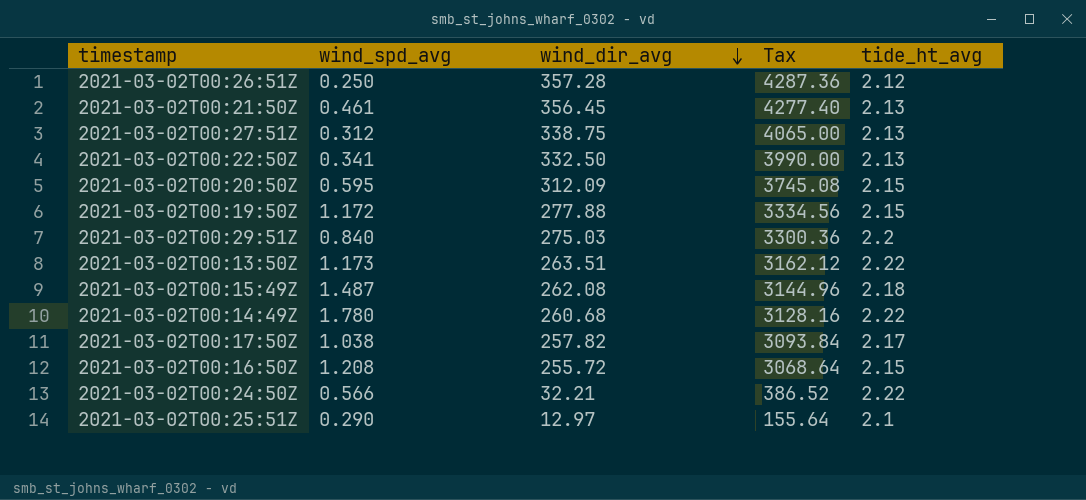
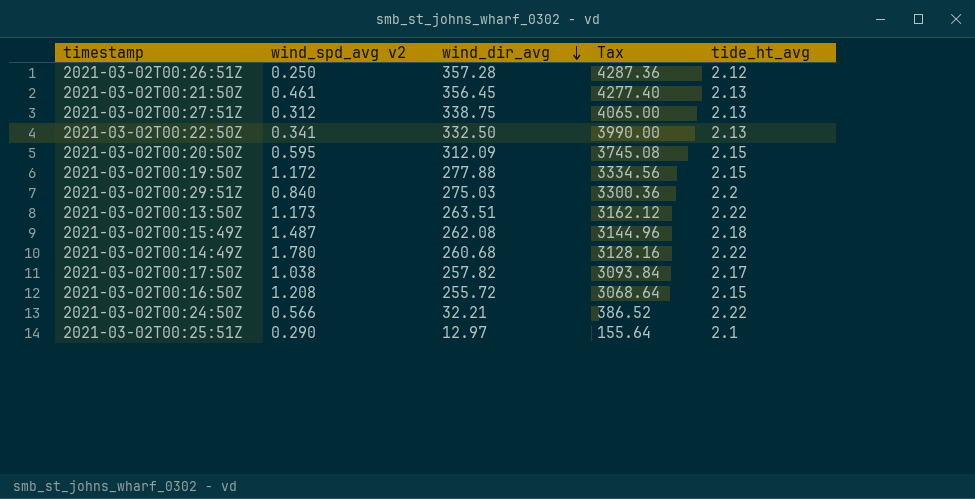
column name: wind_spd_avg -> wind_spd_avg v2

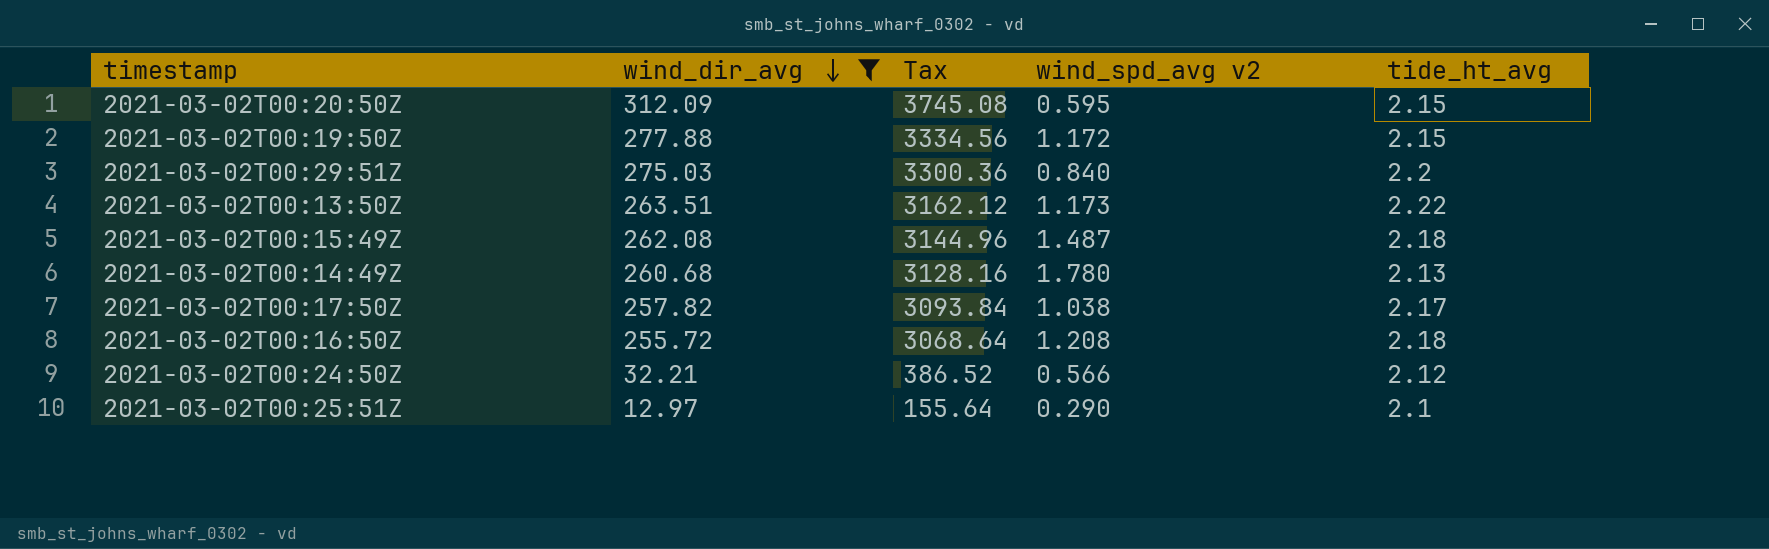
filter: none -> wind_dir_avg <= 312.09
column wind_spd_avg v2 | position: 2 -> 4
2021-03-02T00:14:49Z | tide_ht_avg: 2.22 -> 2.13
2021-03-02T00:16:50Z | tide_ht_avg: 2.15 -> 2.18
2021-03-02T00:24:50Z | tide_ht_avg: 2.22 -> 2.12

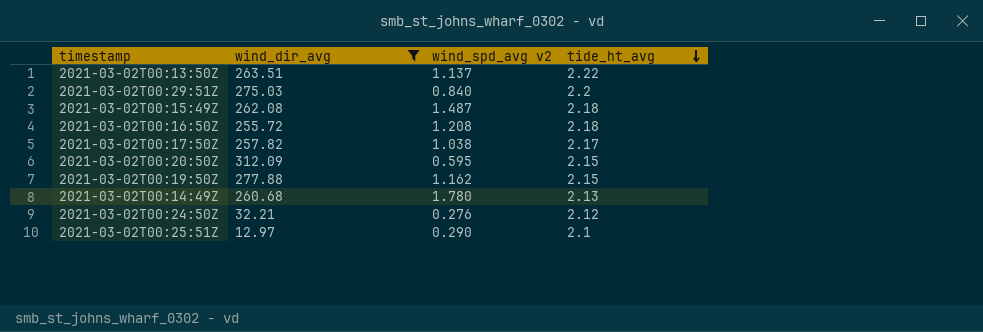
row order: wind_dir_avg descending -> tide_ht_avg descending
column Tax | formula: [wind_dir_avg] * 12 -> none
2021-03-02T00:13:50Z | wind_spd_avg v2: 1.173 -> 1.137
2021-03-02T00:19:50Z | wind_spd_avg v2: 1.172 -> 1.162
2021-03-02T00:24:50Z | wind_spd_avg v2: 0.566 -> 0.276

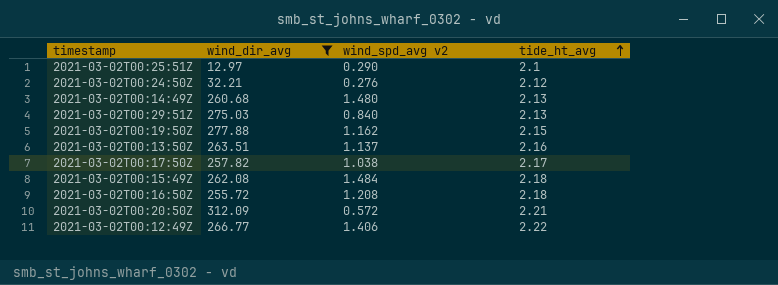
row order: tide_ht_avg descending -> tide_ht_avg ascending
2021-03-02T00:14:49Z | wind_spd_avg v2: 1.780 -> 1.480
2021-03-02T00:29:51Z | tide_ht_avg: 2.2 -> 2.13
2021-03-02T00:13:50Z | tide_ht_avg: 2.22 -> 2.16
2021-03-02T00:15:49Z | wind_spd_avg v2: 1.487 -> 1.484
2021-03-02T00:20:50Z | wind_spd_avg v2: 0.595 -> 0.572
2021-03-02T00:20:50Z | tide_ht_avg: 2.15 -> 2.21
row 2021-03-02T00:12:49Z: none -> 266.77 | 1.406 | 2.22

